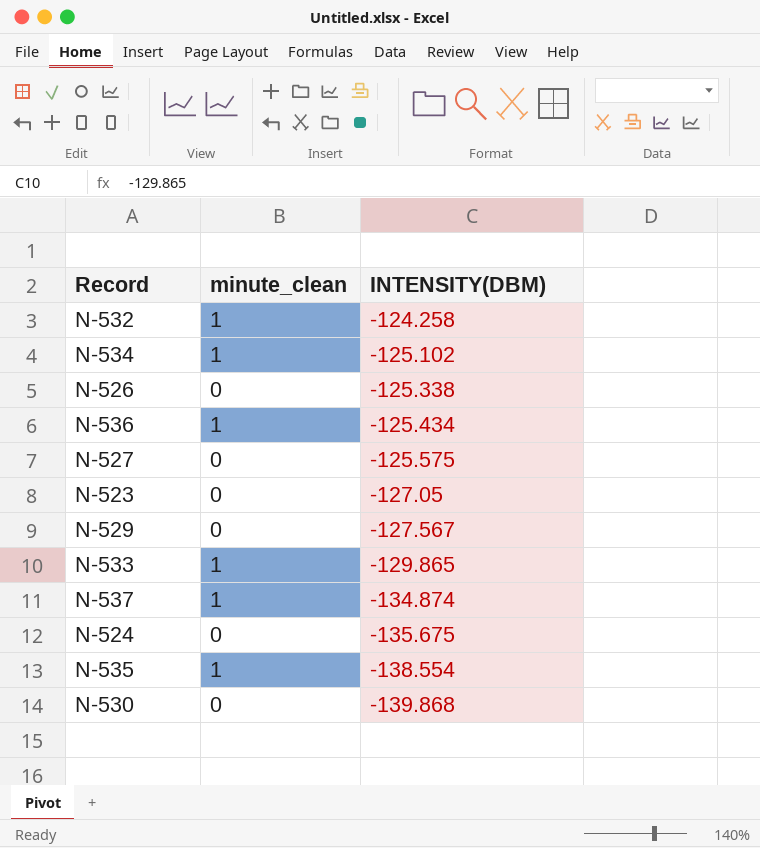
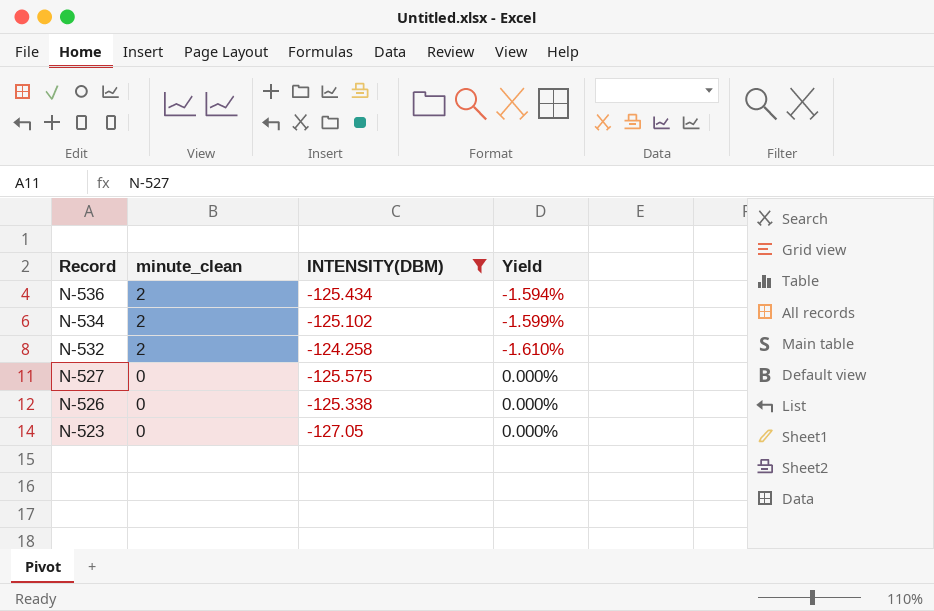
filter: none -> INTENSITY(DBM) >= -127.05
row order: INTENSITY(DBM) descending -> Record descending
column Yield | formula: none -> [minute_clean] / [INTENSITY(DBM)]
N-536 | minute_clean: 1 -> 2
N-534 | minute_clean: 1 -> 2
N-532 | minute_clean: 1 -> 2

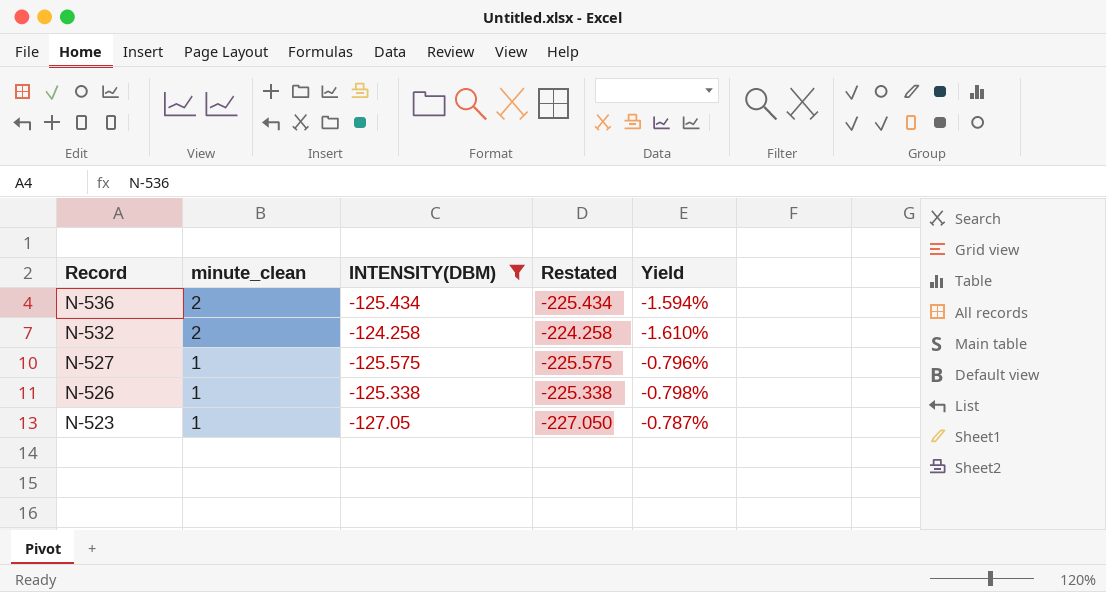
column Restated | formula: none -> [INTENSITY(DBM)] - 100
row N-534: 2 | -125.102 | -1.599% -> none
N-527 | minute_clean: 0 -> 1
N-527 | Yield: 0.000% -> -0.796%
N-526 | minute_clean: 0 -> 1
N-526 | Yield: 0.000% -> -0.798%
N-523 | minute_clean: 0 -> 1
N-523 | Yield: 0.000% -> -0.787%

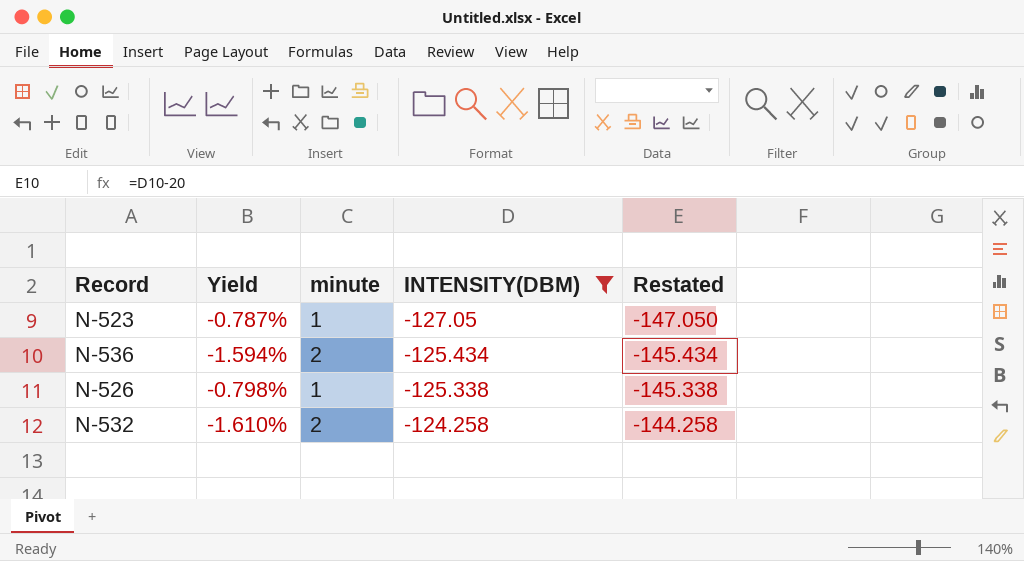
row order: Record descending -> INTENSITY(DBM) ascending
column Yield | position: 5 -> 2
column name: minute_clean -> minute
column Restated | formula: [INTENSITY(DBM)] - 100 -> [INTENSITY(DBM)] - 20
row N-527: 1 | -125.575 | -225.575 | -0.796% -> none

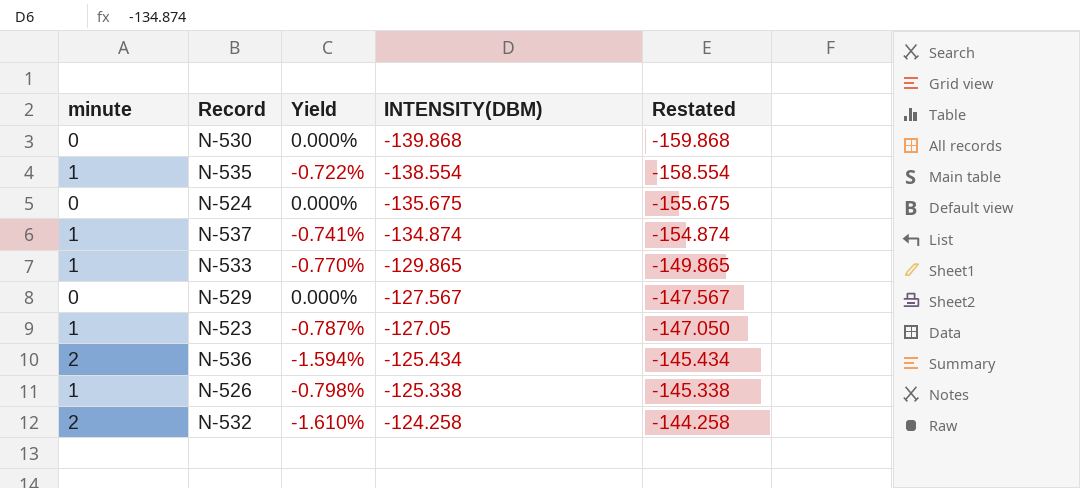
filter: INTENSITY(DBM) >= -127.05 -> none
column minute | position: 3 -> 1

